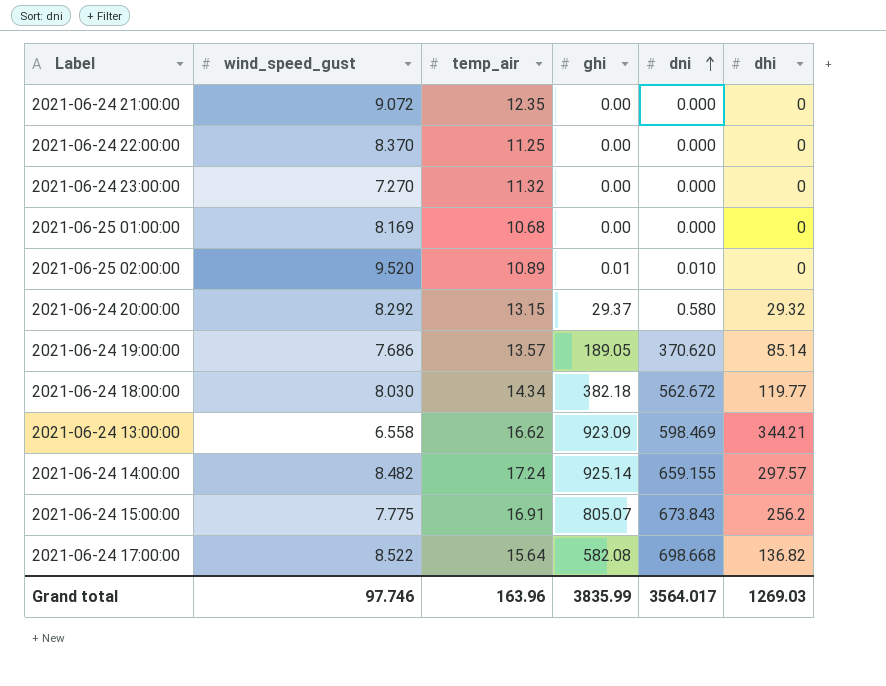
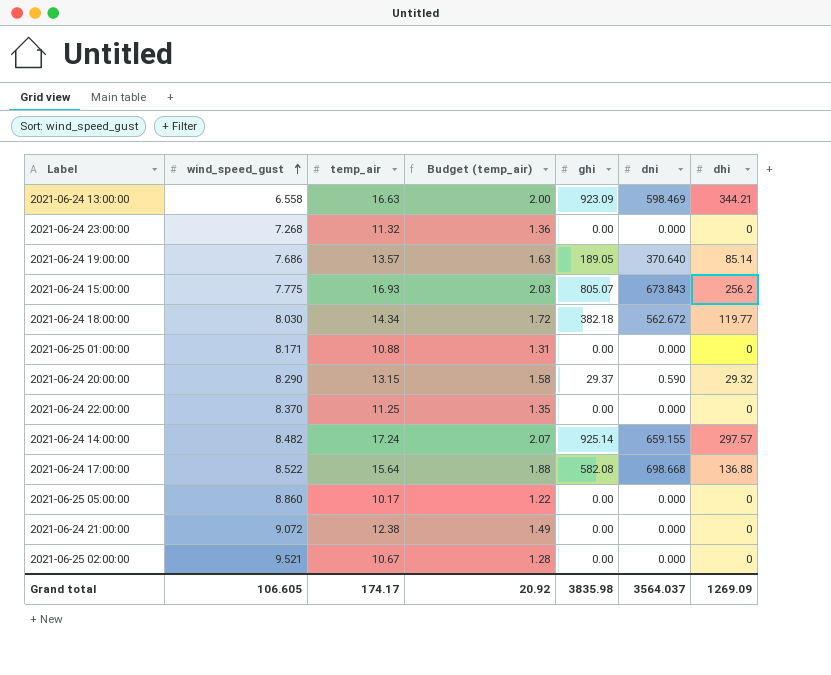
row order: dni ascending -> wind_speed_gust ascending
column Budget (temp_air) | formula: none -> [temp_air] * 0.12
2021-06-24 13:00:00 | temp_air: 16.62 -> 16.63
2021-06-24 23:00:00 | wind_speed_gust: 7.270 -> 7.268
2021-06-24 19:00:00 | dni: 370.620 -> 370.640
2021-06-24 15:00:00 | temp_air: 16.91 -> 16.93
2021-06-25 01:00:00 | wind_speed_gust: 8.169 -> 8.171
2021-06-25 01:00:00 | temp_air: 10.68 -> 10.88
2021-06-24 20:00:00 | wind_speed_gust: 8.292 -> 8.290
2021-06-24 20:00:00 | dni: 0.580 -> 0.590
2021-06-24 17:00:00 | dhi: 136.82 -> 136.88
row 2021-06-25 05:00:00: none -> 8.860 | 10.17 | 1.22 | 0.00 | 0.000 | 0
2021-06-24 21:00:00 | temp_air: 12.35 -> 12.38
2021-06-25 02:00:00 | wind_speed_gust: 9.520 -> 9.521
2021-06-25 02:00:00 | temp_air: 10.89 -> 10.67
2021-06-25 02:00:00 | ghi: 0.01 -> 0.00
2021-06-25 02:00:00 | dni: 0.010 -> 0.000
Grand total | wind_speed_gust: 97.746 -> 106.605
Grand total | temp_air: 163.96 -> 174.17
Grand total | ghi: 3835.99 -> 3835.98
Grand total | dni: 3564.017 -> 3564.037
Grand total | dhi: 1269.03 -> 1269.09

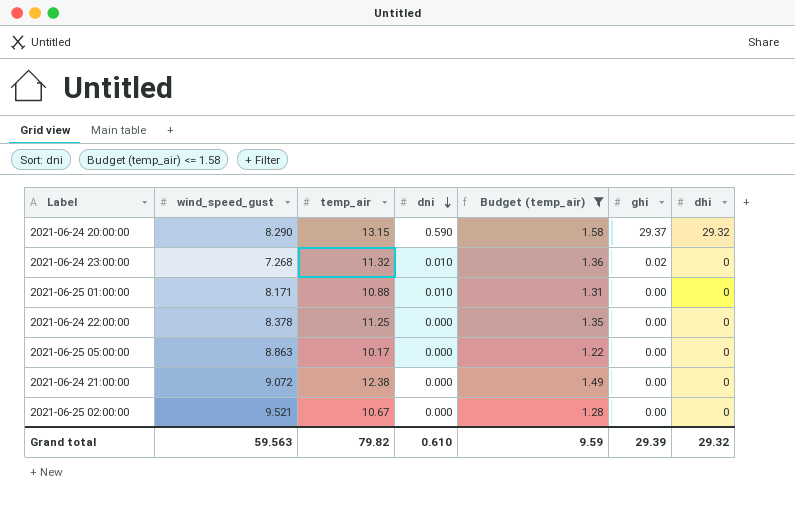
filter: none -> Budget (temp_air) <= 1.58
row order: wind_speed_gust ascending -> dni descending
column dni | position: 6 -> 4
2021-06-24 23:00:00 | dni: 0.000 -> 0.010
2021-06-24 23:00:00 | ghi: 0.00 -> 0.02
2021-06-25 01:00:00 | dni: 0.000 -> 0.010
2021-06-24 22:00:00 | wind_speed_gust: 8.370 -> 8.378
2021-06-25 05:00:00 | wind_speed_gust: 8.860 -> 8.863
Grand total | wind_speed_gust: 106.605 -> 59.563
Grand total | temp_air: 174.17 -> 79.82
Grand total | dni: 3564.037 -> 0.610
Grand total | Budget (temp_air): 20.92 -> 9.59
Grand total | ghi: 3835.98 -> 29.39
Grand total | dhi: 1269.09 -> 29.32

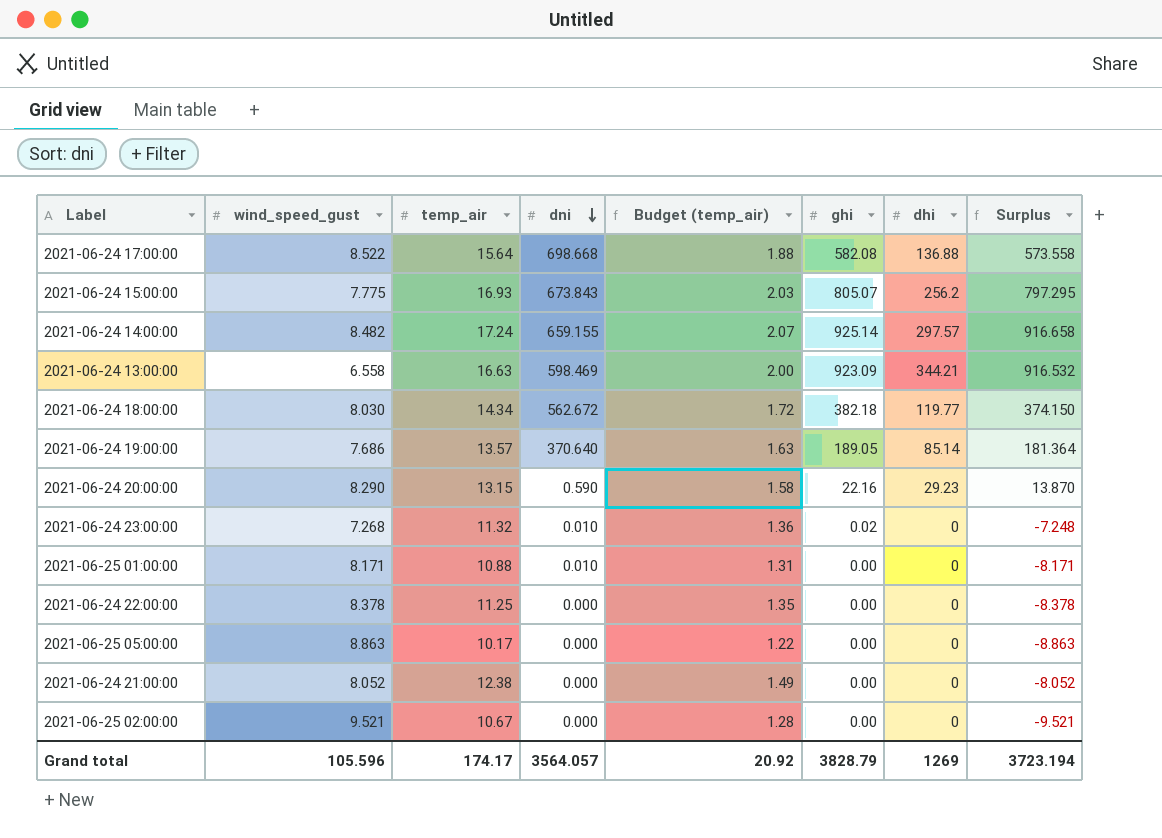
filter: Budget (temp_air) <= 1.58 -> none
column Surplus | formula: none -> [ghi] - [wind_speed_gust]
2021-06-24 20:00:00 | ghi: 29.37 -> 22.16
2021-06-24 20:00:00 | dhi: 29.32 -> 29.23
2021-06-24 21:00:00 | wind_speed_gust: 9.072 -> 8.052
Grand total | wind_speed_gust: 59.563 -> 105.596
Grand total | temp_air: 79.82 -> 174.17
Grand total | dni: 0.610 -> 3564.057
Grand total | Budget (temp_air): 9.59 -> 20.92
Grand total | ghi: 29.39 -> 3828.79
Grand total | dhi: 29.32 -> 1269

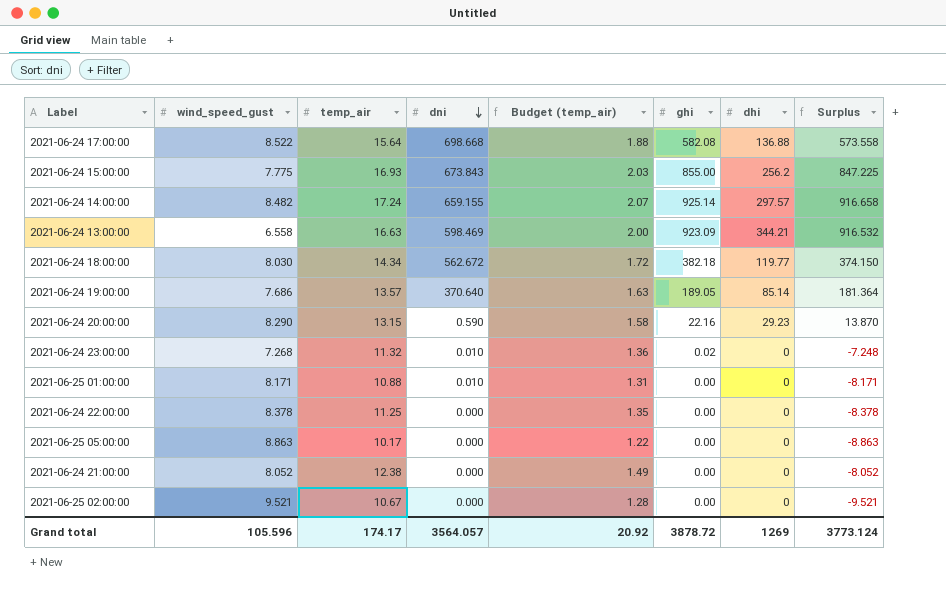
2021-06-24 15:00:00 | ghi: 805.07 -> 855.00
2021-06-24 15:00:00 | Surplus: 797.295 -> 847.225
Grand total | ghi: 3828.79 -> 3878.72
Grand total | Surplus: 3723.194 -> 3773.124

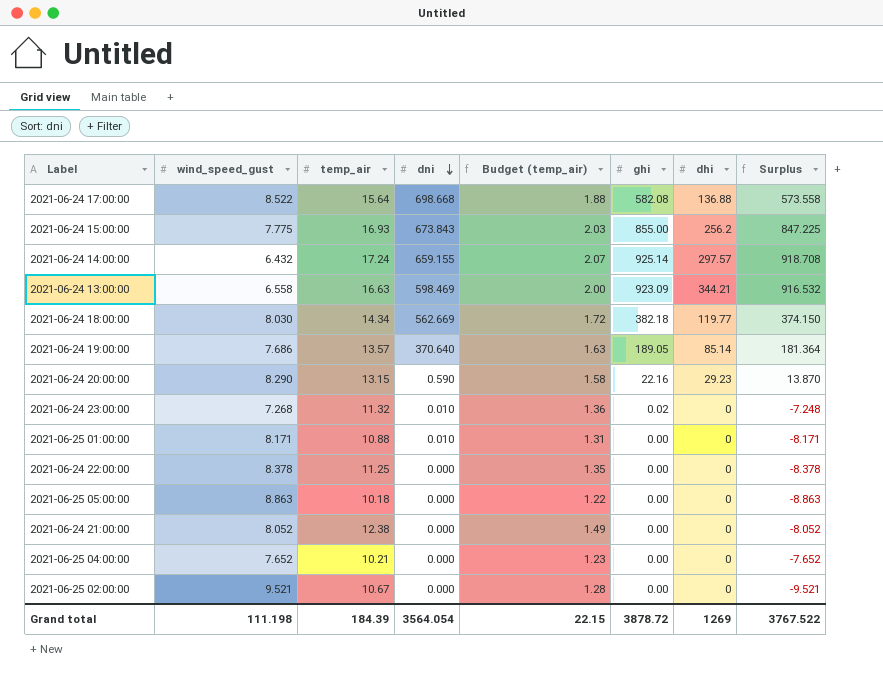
2021-06-24 14:00:00 | wind_speed_gust: 8.482 -> 6.432
2021-06-24 14:00:00 | Surplus: 916.658 -> 918.708
2021-06-24 18:00:00 | dni: 562.672 -> 562.669
2021-06-25 05:00:00 | temp_air: 10.17 -> 10.18
row 2021-06-25 04:00:00: none -> 7.652 | 10.21 | 0.000 | 1.23 | 0.00 | 0 | -7.652
Grand total | wind_speed_gust: 105.596 -> 111.198
Grand total | temp_air: 174.17 -> 184.39
Grand total | dni: 3564.057 -> 3564.054
Grand total | Budget (temp_air): 20.92 -> 22.15
Grand total | Surplus: 3773.124 -> 3767.522

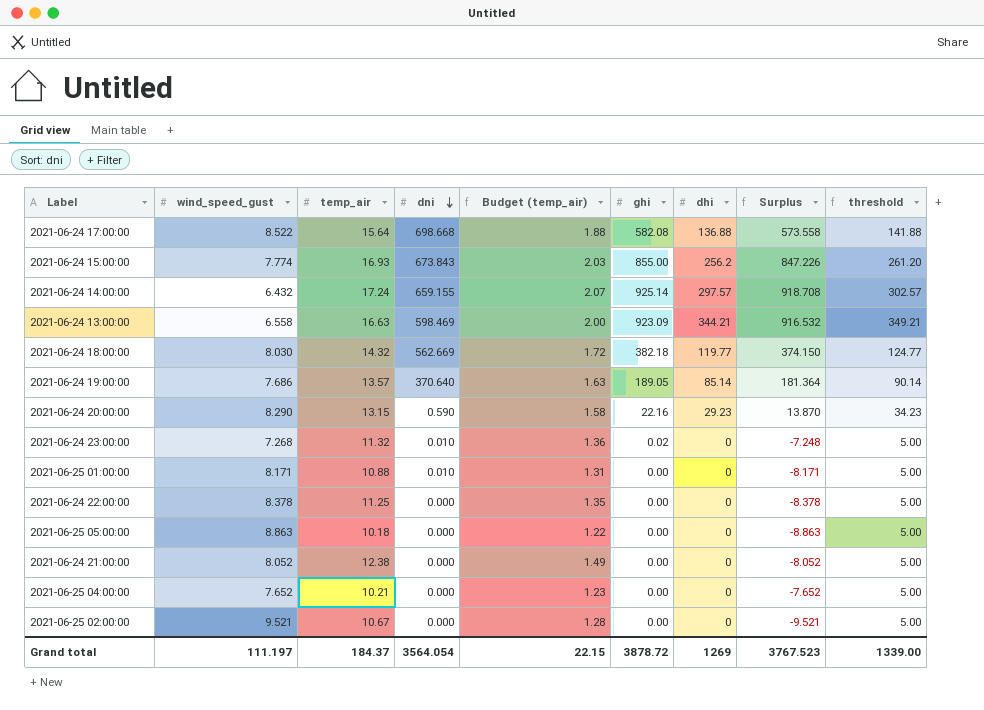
column threshold | formula: none -> [dhi] + 5
2021-06-24 15:00:00 | wind_speed_gust: 7.775 -> 7.774
2021-06-24 15:00:00 | Surplus: 847.225 -> 847.226
2021-06-24 18:00:00 | temp_air: 14.34 -> 14.32
Grand total | wind_speed_gust: 111.198 -> 111.197
Grand total | temp_air: 184.39 -> 184.37
Grand total | Surplus: 3767.522 -> 3767.523

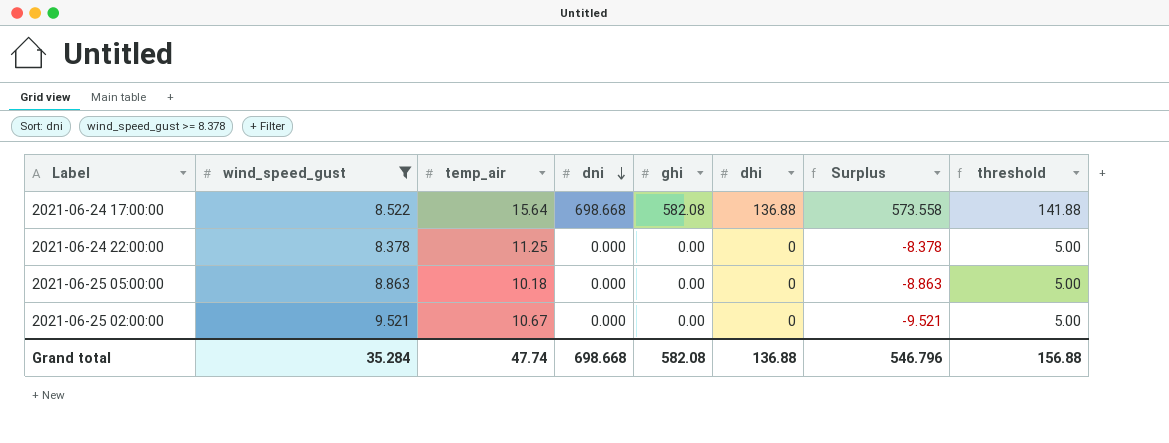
filter: none -> wind_speed_gust >= 8.378
column Budget (temp_air) | formula: [temp_air] * 0.12 -> none
Grand total | wind_speed_gust: 111.197 -> 35.284
Grand total | temp_air: 184.37 -> 47.74
Grand total | dni: 3564.054 -> 698.668
Grand total | ghi: 3878.72 -> 582.08
Grand total | dhi: 1269 -> 136.88
Grand total | Surplus: 3767.523 -> 546.796
Grand total | threshold: 1339.00 -> 156.88

